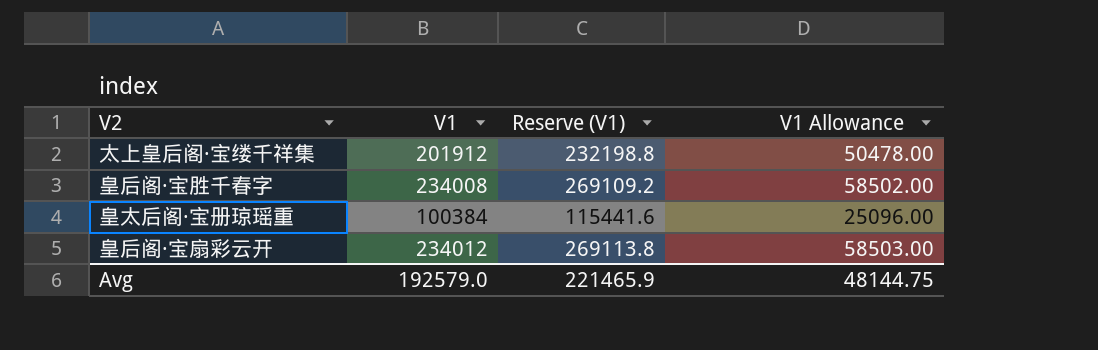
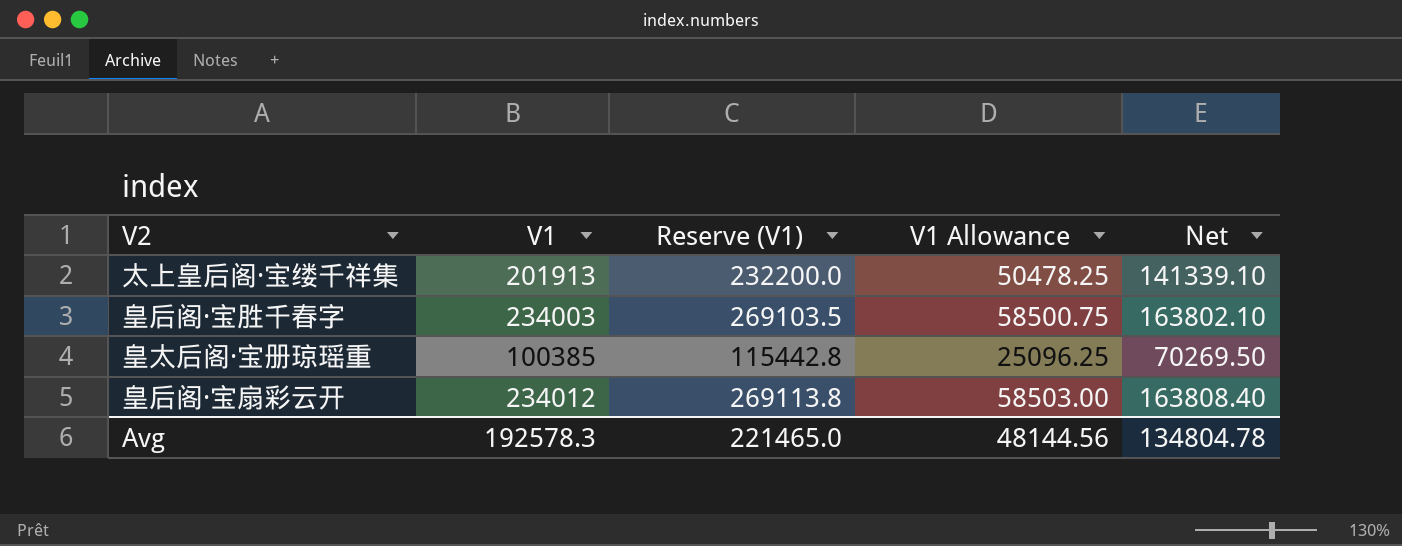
column Net | formula: none -> [V1] * 0.7
太上皇后阁·宝缕千祥集 | V1: 201912 -> 201913
太上皇后阁·宝缕千祥集 | Reserve (V1): 232198.8 -> 232200.0
太上皇后阁·宝缕千祥集 | V1 Allowance: 50478.00 -> 50478.25
皇后阁·宝胜千春字 | V1: 234008 -> 234003
皇后阁·宝胜千春字 | Reserve (V1): 269109.2 -> 269103.5
皇后阁·宝胜千春字 | V1 Allowance: 58502.00 -> 58500.75
皇太后阁·宝册琼瑶重 | V1: 100384 -> 100385
皇太后阁·宝册琼瑶重 | Reserve (V1): 115441.6 -> 115442.8
皇太后阁·宝册琼瑶重 | V1 Allowance: 25096.00 -> 25096.25
Avg | V1: 192579.0 -> 192578.3
Avg | Reserve (V1): 221465.9 -> 221465.0
Avg | V1 Allowance: 48144.75 -> 48144.56

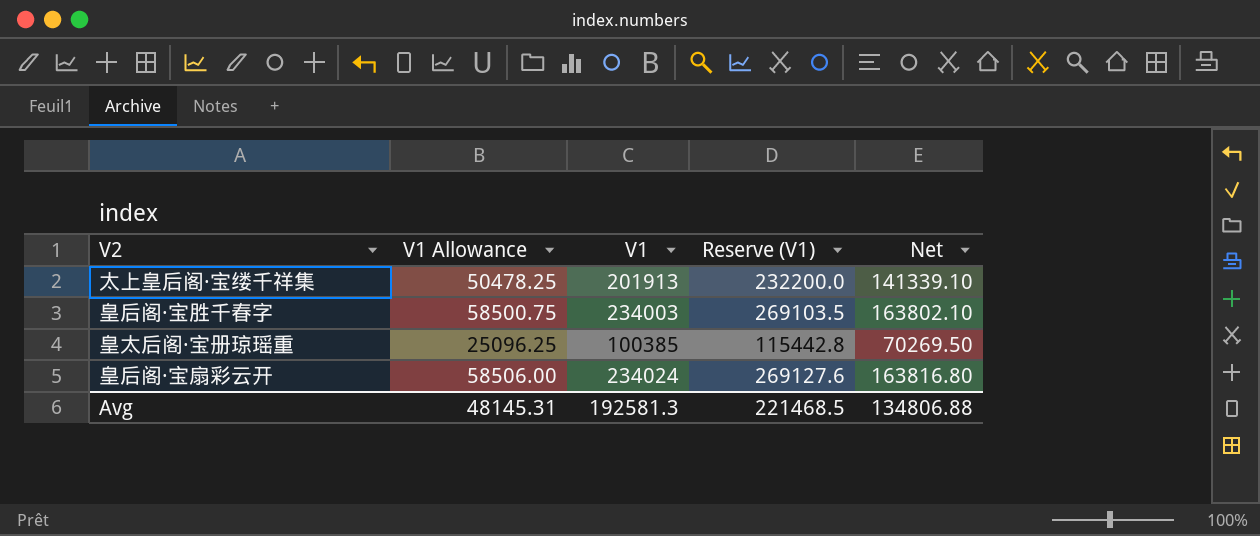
column V1 Allowance | position: 4 -> 2
皇后阁·宝扇彩云开 | V1 Allowance: 58503.00 -> 58506.00
皇后阁·宝扇彩云开 | V1: 234012 -> 234024
皇后阁·宝扇彩云开 | Reserve (V1): 269113.8 -> 269127.6
皇后阁·宝扇彩云开 | Net: 163808.40 -> 163816.80
Avg | V1 Allowance: 48144.56 -> 48145.31
Avg | V1: 192578.3 -> 192581.3
Avg | Reserve (V1): 221465.0 -> 221468.5
Avg | Net: 134804.78 -> 134806.88

